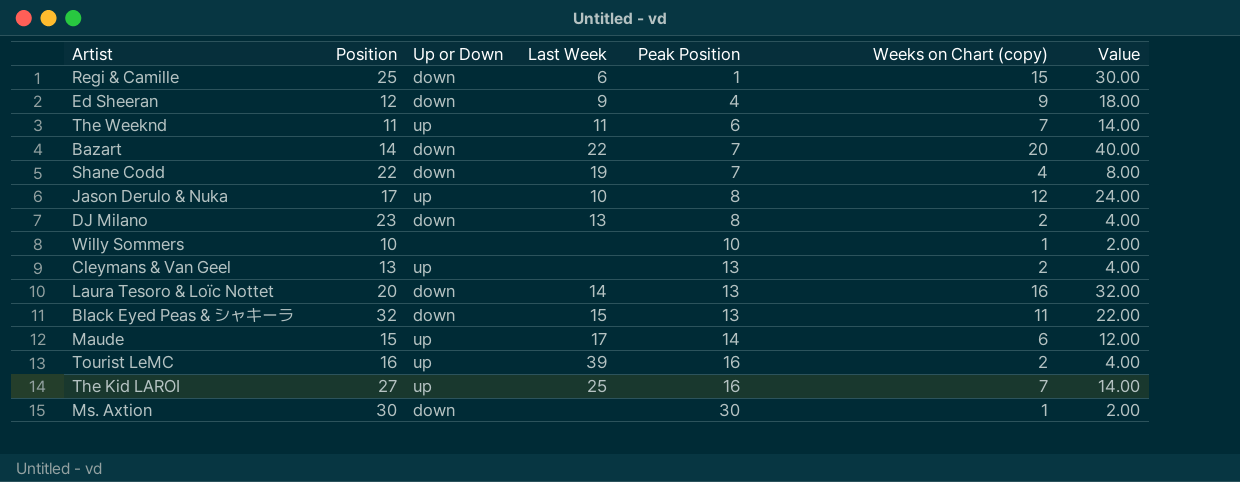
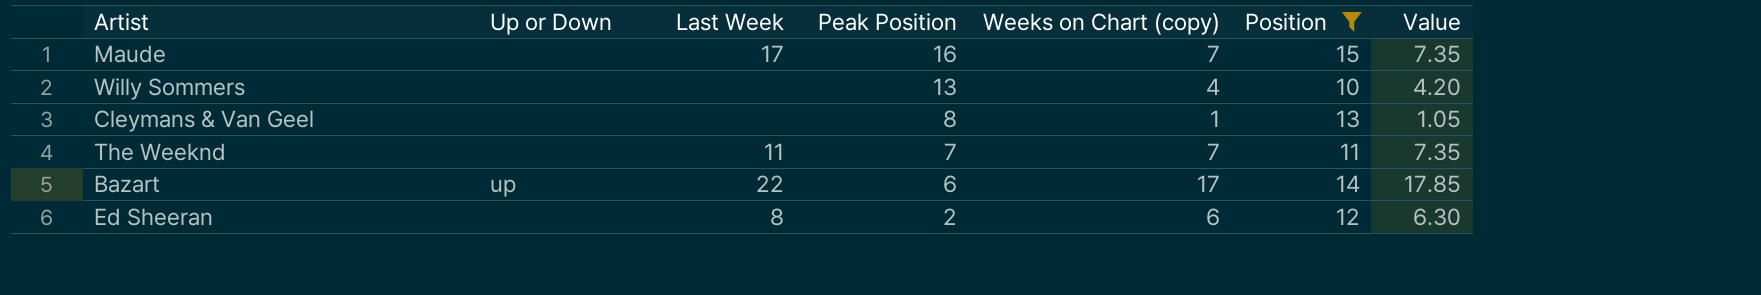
filter: none -> Position <= 15
row order: Peak Position ascending -> Peak Position descending
column Position | position: 2 -> 6
column Value | formula: [Weeks on Chart (copy)] * 2 -> [Weeks on Chart (copy)] * 1.05
Maude | Up or Down: up -> none
Maude | Peak Position: 14 -> 16
Maude | Weeks on Chart (copy): 6 -> 7
Willy Sommers | Peak Position: 10 -> 13
Willy Sommers | Weeks on Chart (copy): 1 -> 4
Cleymans & Van Geel | Up or Down: up -> none
Cleymans & Van Geel | Peak Position: 13 -> 8
Cleymans & Van Geel | Weeks on Chart (copy): 2 -> 1
The Weeknd | Up or Down: up -> none
The Weeknd | Peak Position: 6 -> 7
Bazart | Up or Down: down -> up
Bazart | Peak Position: 7 -> 6
Bazart | Weeks on Chart (copy): 20 -> 17
Ed Sheeran | Up or Down: down -> none
Ed Sheeran | Last Week: 9 -> 8
Ed Sheeran | Peak Position: 4 -> 2
Ed Sheeran | Weeks on Chart (copy): 9 -> 6

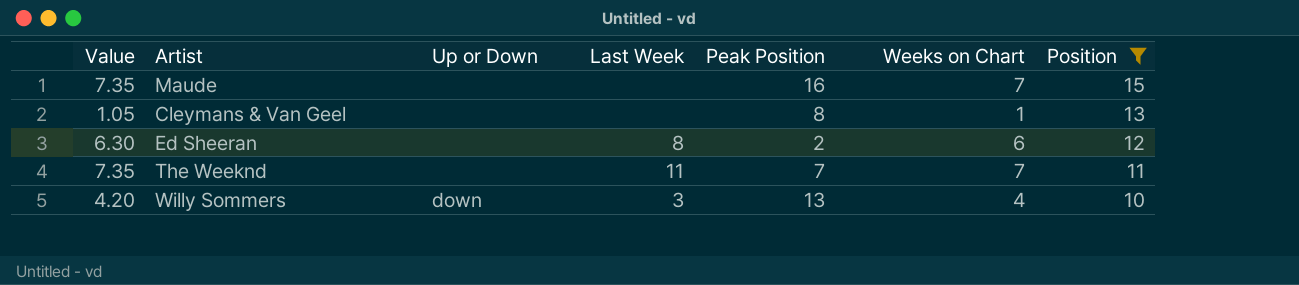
row order: Peak Position descending -> Position descending
column Value | position: 7 -> 1
column name: Weeks on Chart (copy) -> Weeks on Chart
row Bazart: up | 22 | 6 | 17 | 14 | 17.85 -> none
Maude | Last Week: 17 -> none
Willy Sommers | Up or Down: none -> down
Willy Sommers | Last Week: none -> 3

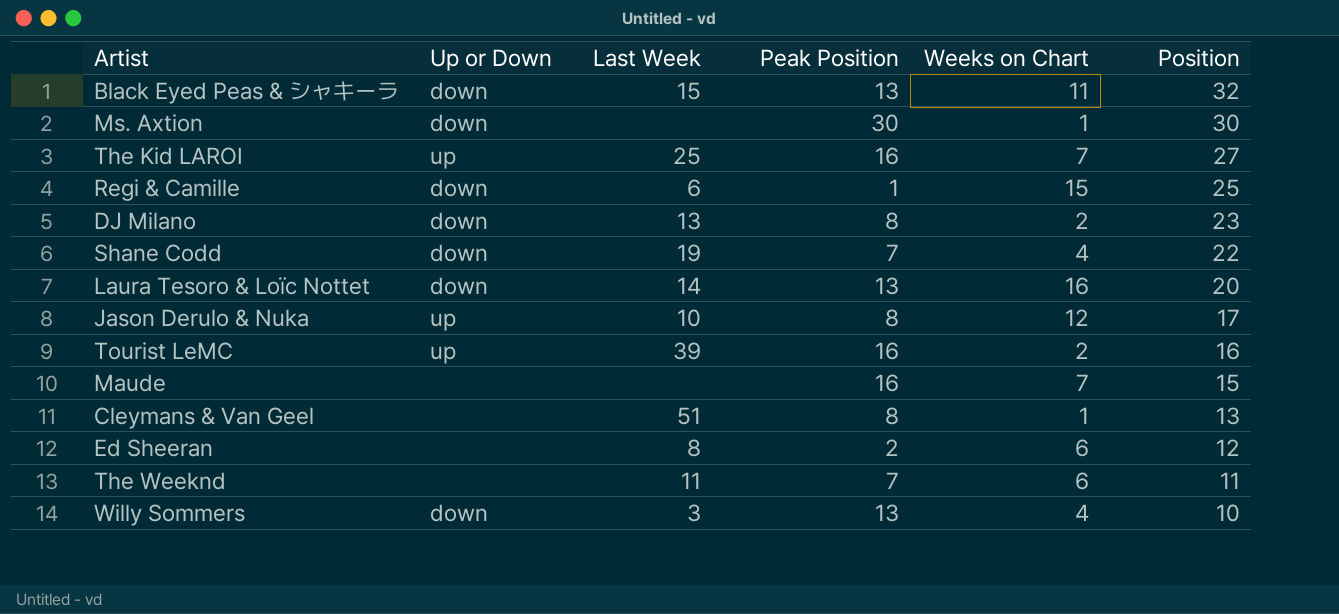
filter: Position <= 15 -> none
column Value | formula: [Weeks on Chart] * 1.05 -> none
Cleymans & Van Geel | Last Week: none -> 51
The Weeknd | Weeks on Chart: 7 -> 6

